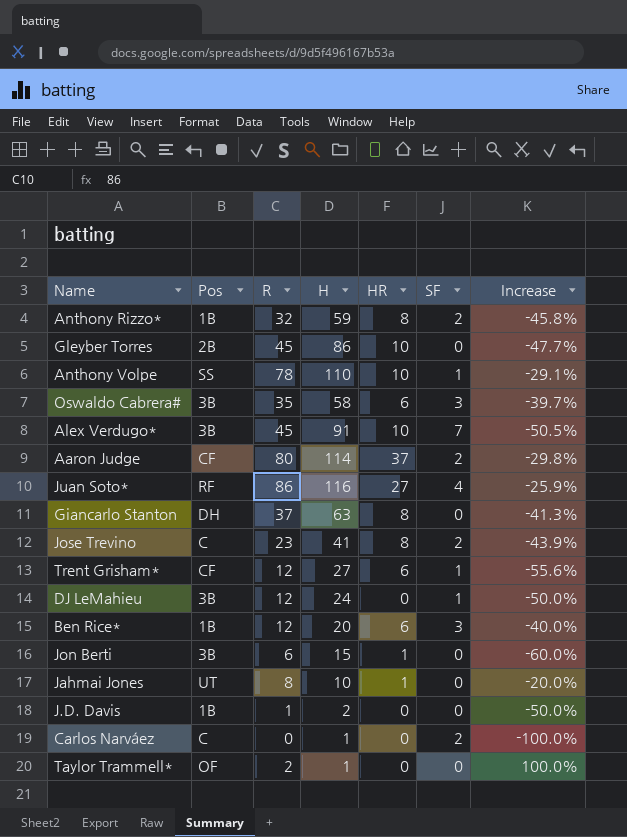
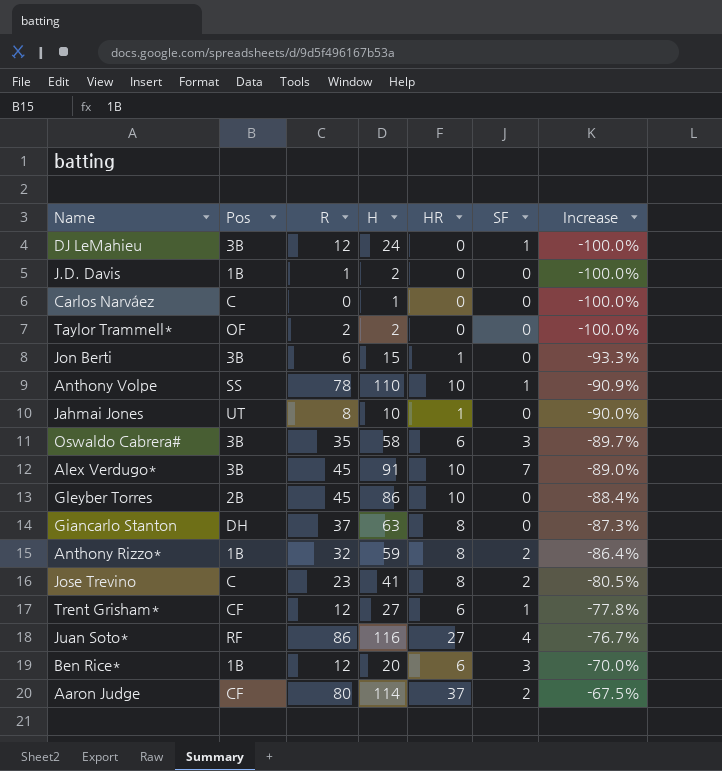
row order: none -> Increase ascending
column Increase | formula: ([R] - [H]) / [H] -> ([HR] - [H]) / [H]
Carlos Narváez | SF: 2 -> 0
Taylor Trammell* | H: 1 -> 2

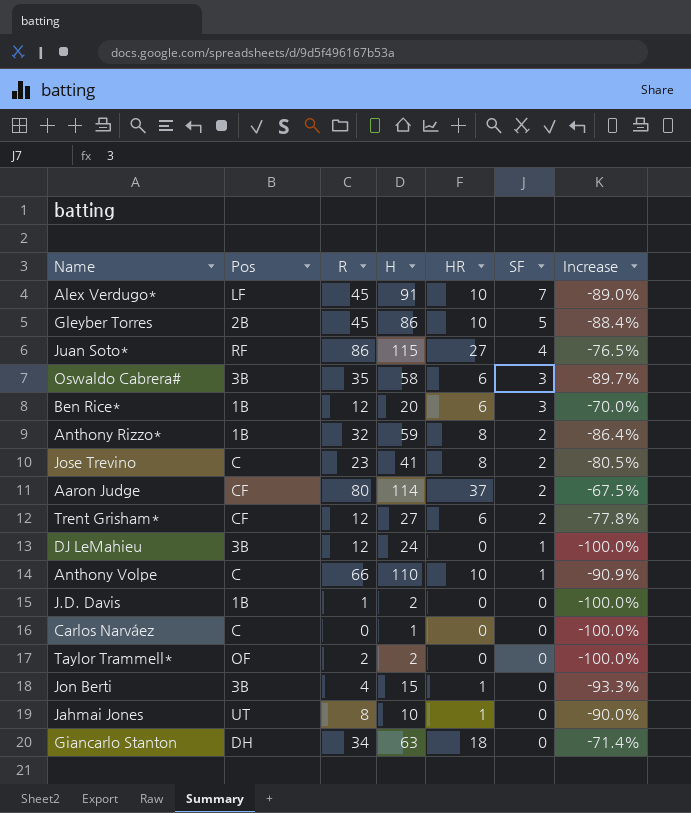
row order: Increase ascending -> SF descending
Alex Verdugo* | Pos: 3B -> LF
Gleyber Torres | SF: 0 -> 5
Juan Soto* | H: 116 -> 115
Juan Soto* | Increase: -76.7% -> -76.5%
Trent Grisham* | SF: 1 -> 2
Anthony Volpe | Pos: SS -> C
Anthony Volpe | R: 78 -> 66
Jon Berti | R: 6 -> 4
Giancarlo Stanton | R: 37 -> 34
Giancarlo Stanton | HR: 8 -> 18
Giancarlo Stanton | Increase: -87.3% -> -71.4%

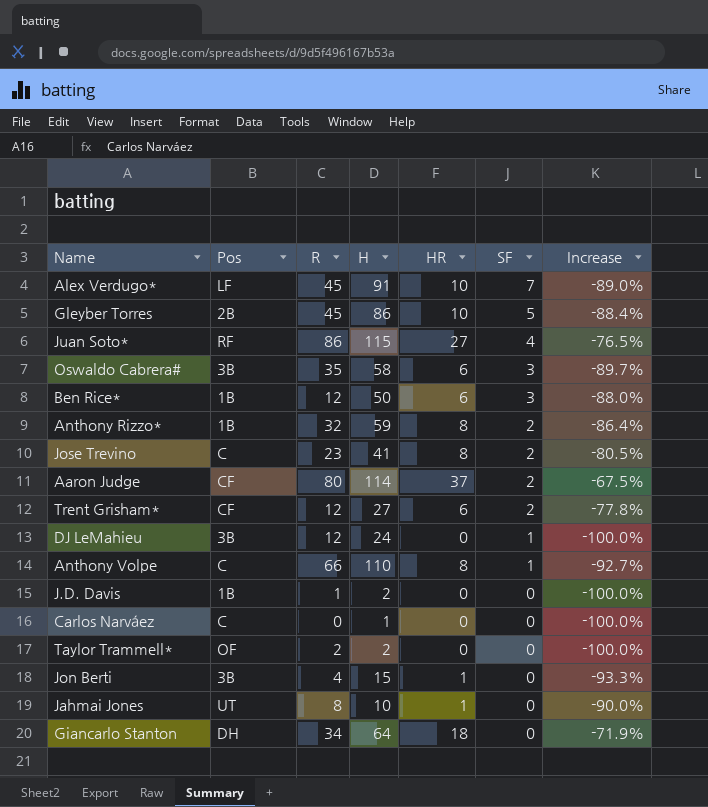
Ben Rice* | H: 20 -> 50
Ben Rice* | Increase: -70.0% -> -88.0%
Anthony Volpe | HR: 10 -> 8
Anthony Volpe | Increase: -90.9% -> -92.7%
Giancarlo Stanton | H: 63 -> 64
Giancarlo Stanton | Increase: -71.4% -> -71.9%

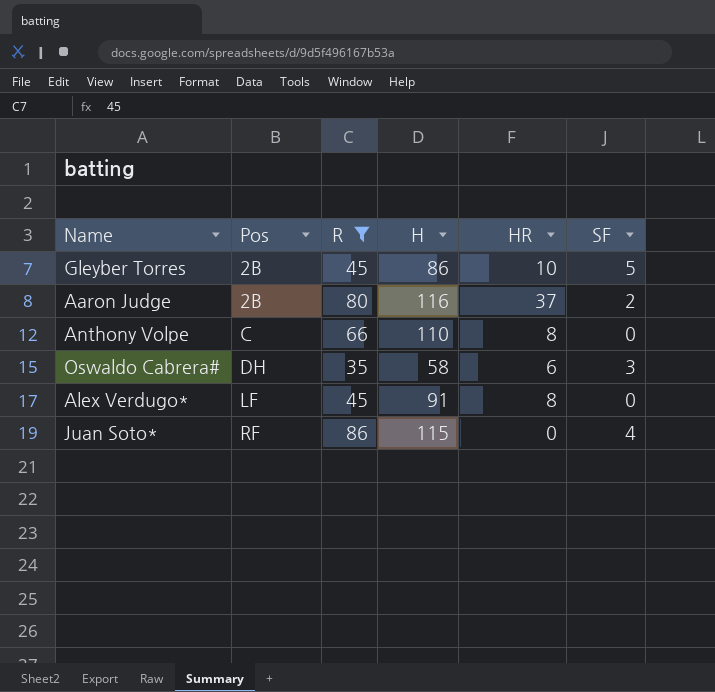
filter: none -> R >= 35
row order: SF descending -> Pos ascending
column Increase | formula: ([HR] - [H]) / [H] -> none
Aaron Judge | Pos: CF -> 2B
Aaron Judge | H: 114 -> 116
Anthony Volpe | SF: 1 -> 0
Oswaldo Cabrera# | Pos: 3B -> DH
Alex Verdugo* | HR: 10 -> 8
Alex Verdugo* | SF: 7 -> 0
Juan Soto* | HR: 27 -> 0

